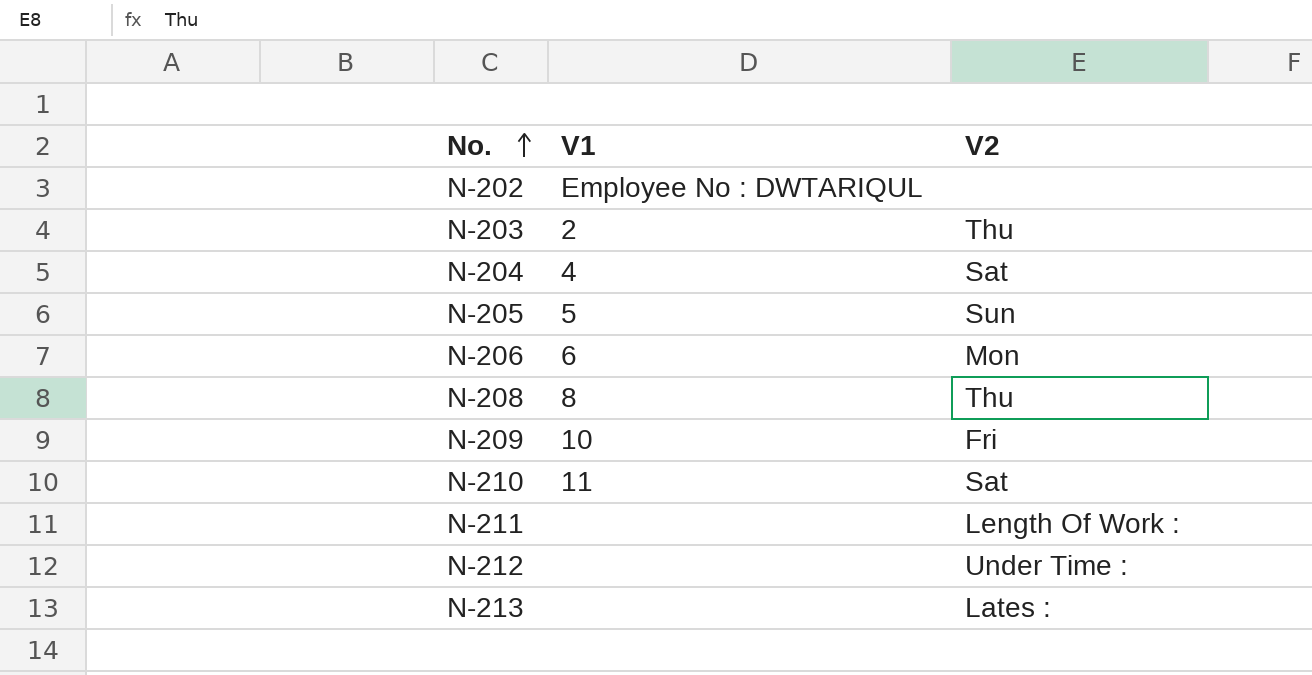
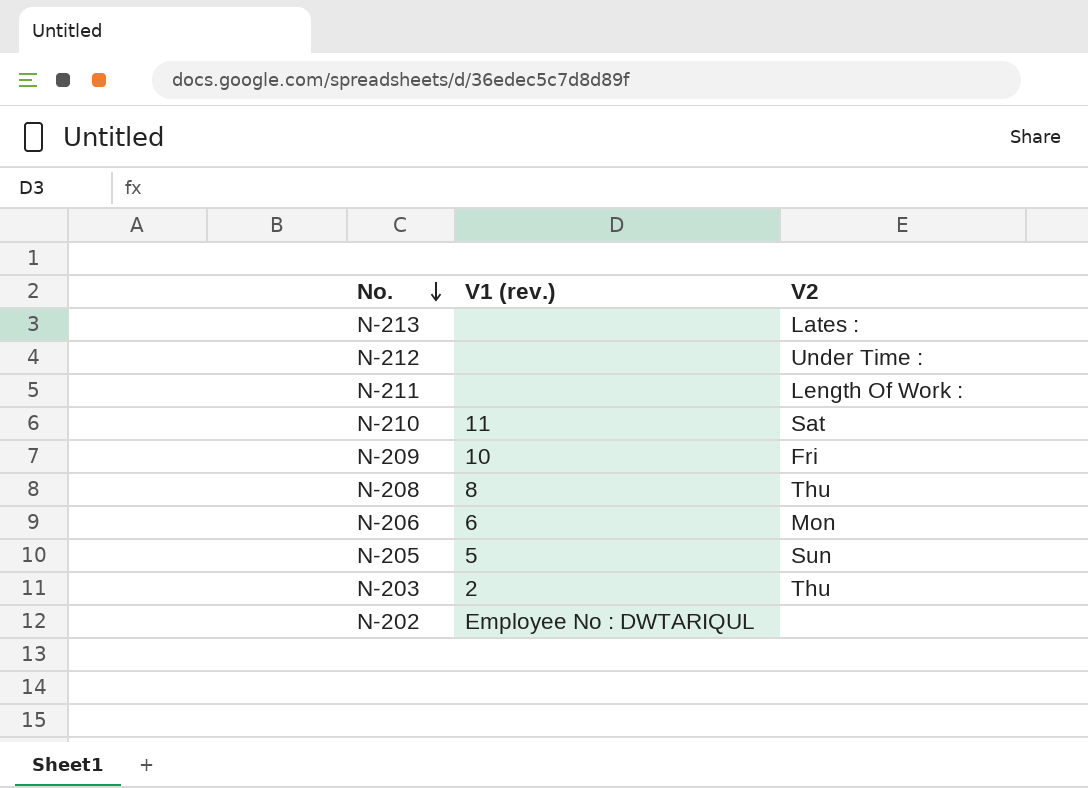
row order: No. ascending -> No. descending
column name: V1 -> V1 (rev.)
row N-204: 4 | Sat -> none

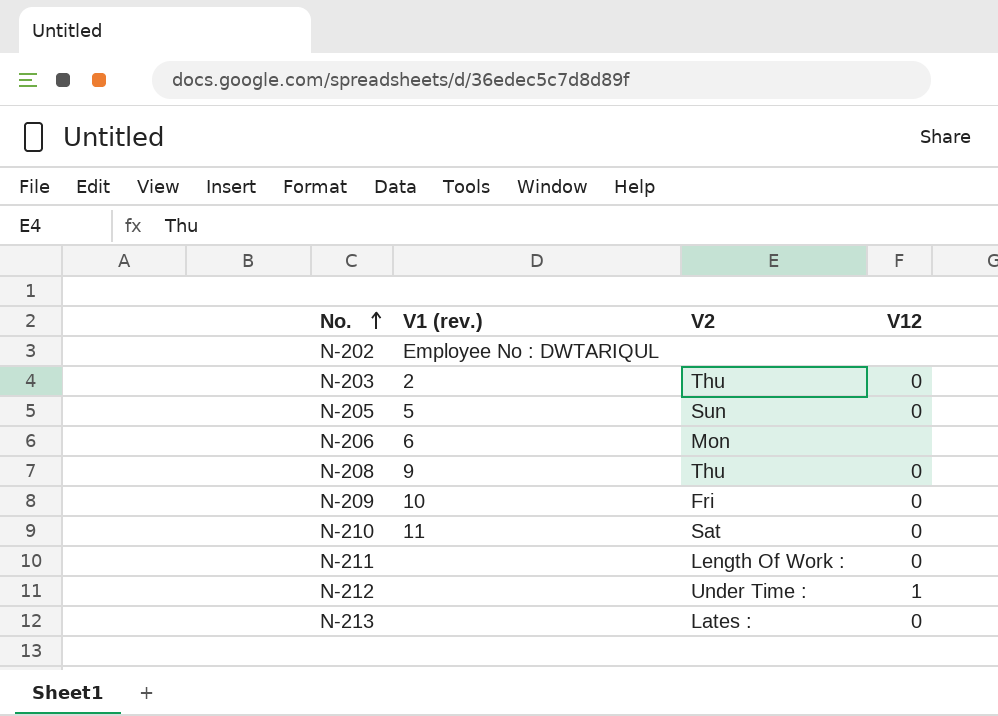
row order: No. descending -> No. ascending
column V12 | position: none -> 4
N-208 | V1 (rev.): 8 -> 9

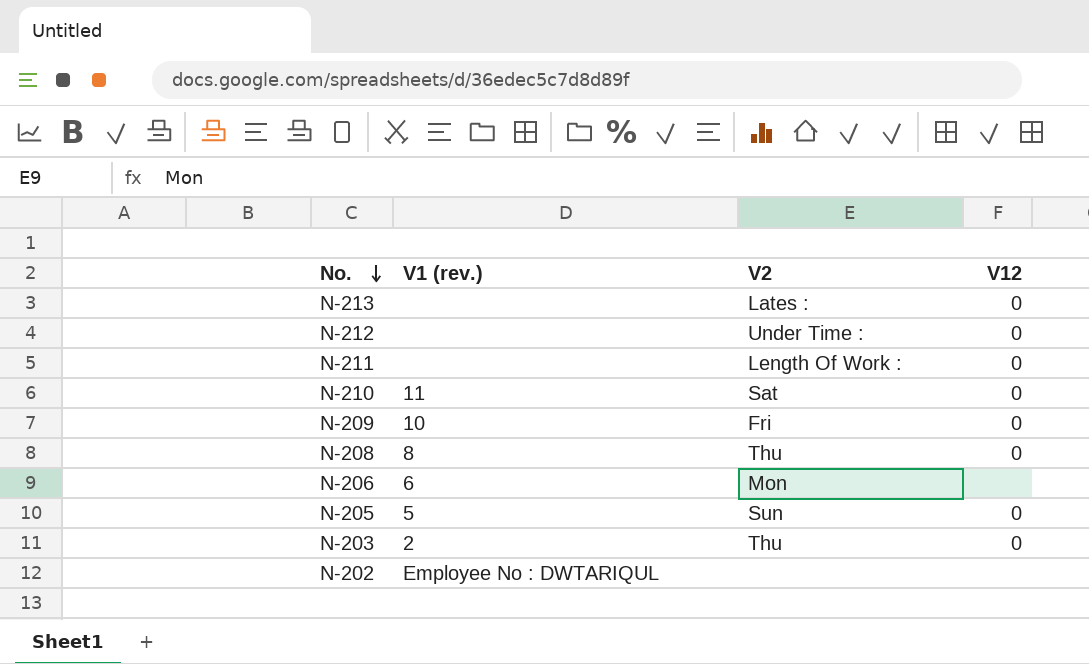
row order: No. ascending -> No. descending
N-212 | V12: 1 -> 0
N-208 | V1 (rev.): 9 -> 8

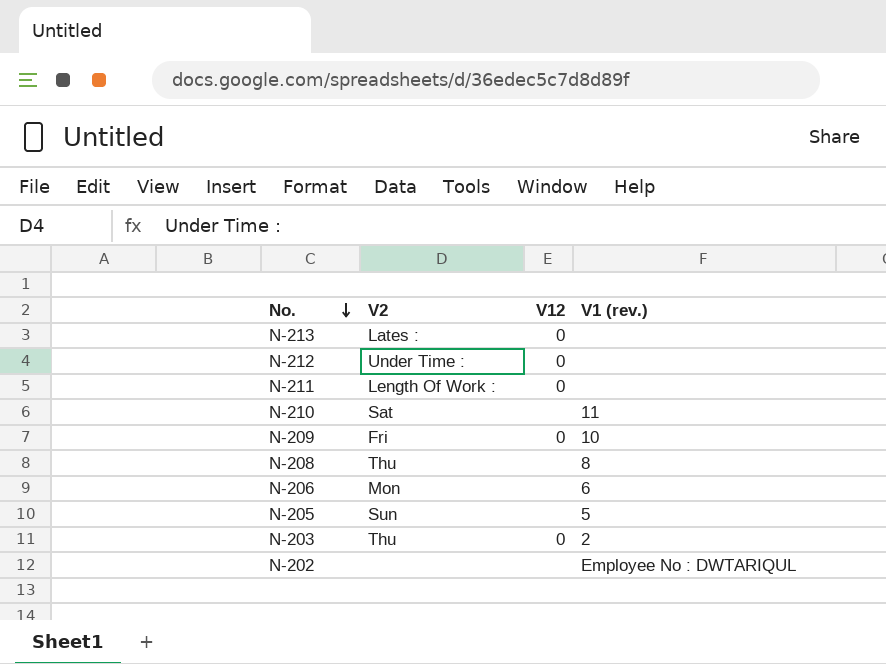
column V1 (rev.) | position: 2 -> 4
N-210 | V12: 0 -> none
N-208 | V12: 0 -> none
N-205 | V12: 0 -> none

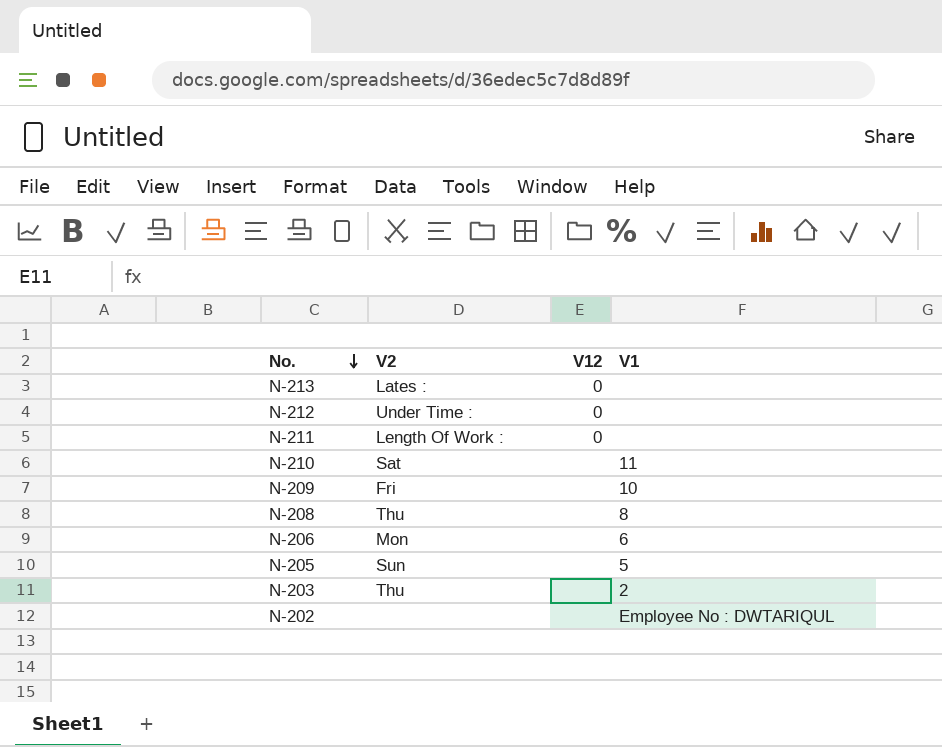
column name: V1 (rev.) -> V1
N-209 | V12: 0 -> none
N-203 | V12: 0 -> none

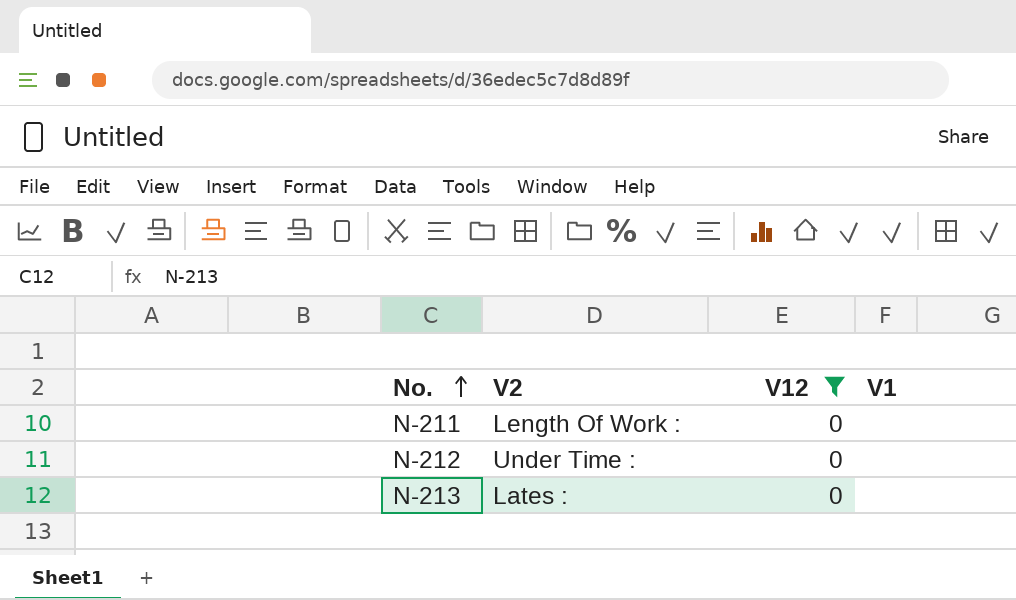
filter: none -> V12 = 0
row order: No. descending -> No. ascending

